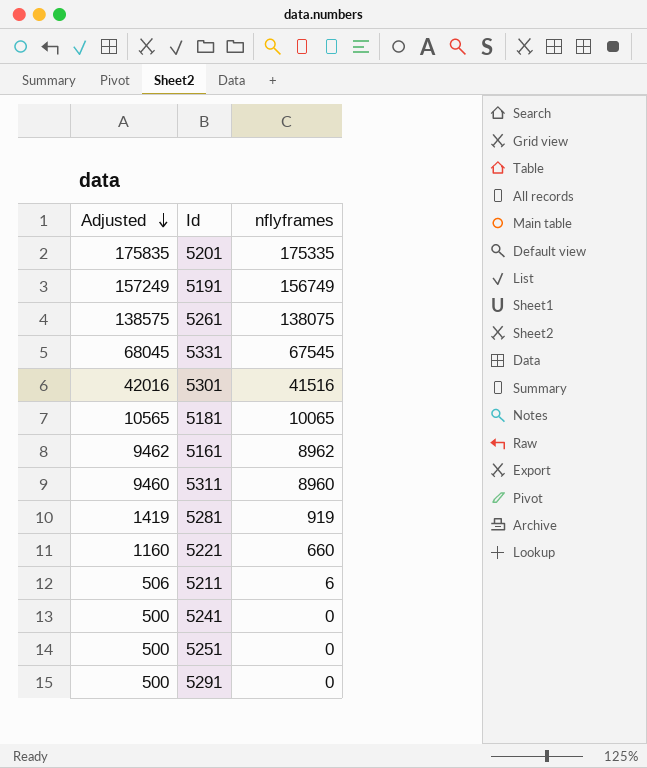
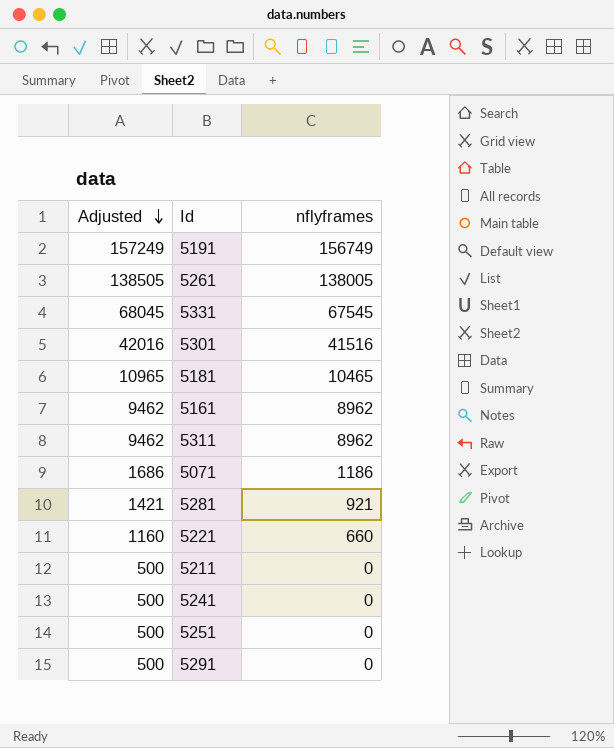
row 5201: 175835 | 175335 -> none
5261 | Adjusted: 138575 -> 138505
5261 | nflyframes: 138075 -> 138005
5181 | Adjusted: 10565 -> 10965
5181 | nflyframes: 10065 -> 10465
5311 | Adjusted: 9460 -> 9462
5311 | nflyframes: 8960 -> 8962
row 5071: none -> 1686 | 1186
5281 | Adjusted: 1419 -> 1421
5281 | nflyframes: 919 -> 921
5211 | Adjusted: 506 -> 500
5211 | nflyframes: 6 -> 0

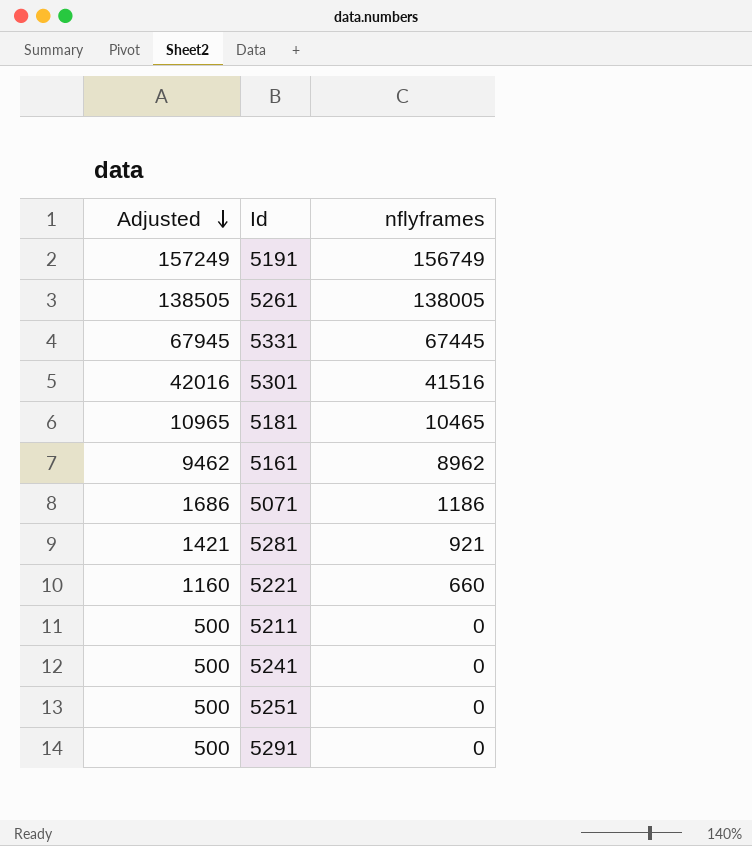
row 5311: 9462 | 8962 -> none
5331 | Adjusted: 68045 -> 67945
5331 | nflyframes: 67545 -> 67445

